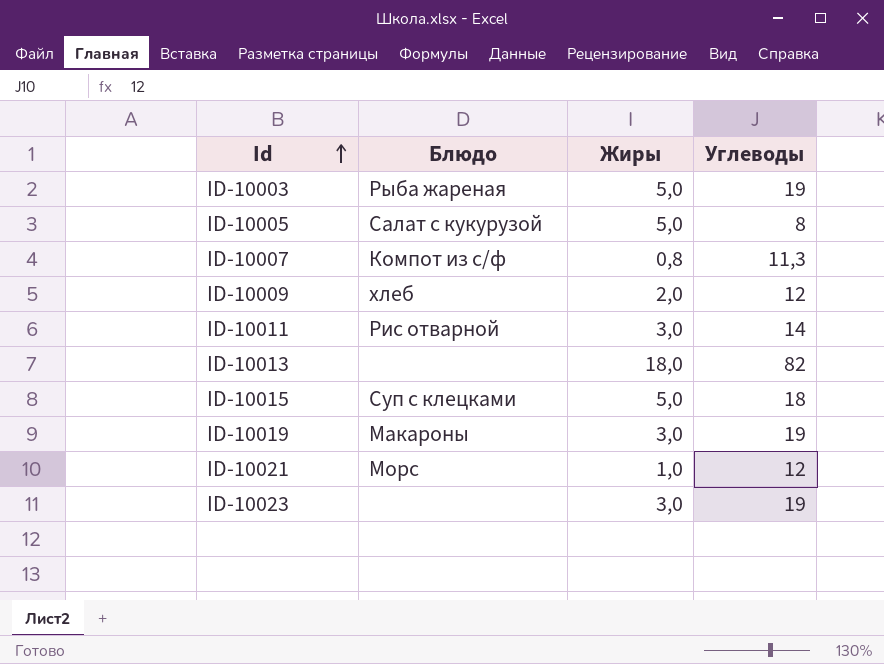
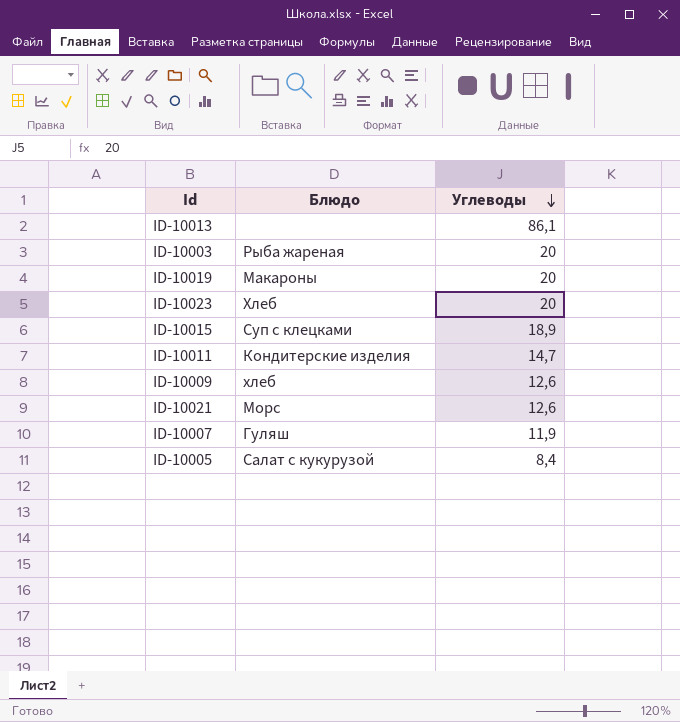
row order: Id ascending -> Углеводы descending
column Жиры | position: 3 -> none
ID-10013 | Углеводы: 82 -> 86,1
ID-10003 | Углеводы: 19 -> 20
ID-10019 | Углеводы: 19 -> 20
ID-10023 | Блюдо: none -> Хлеб
ID-10023 | Углеводы: 19 -> 20
ID-10015 | Углеводы: 18 -> 18,9
ID-10011 | Блюдо: Рис отварной -> Кондитерские изделия
ID-10011 | Углеводы: 14 -> 14,7
ID-10009 | Углеводы: 12 -> 12,6
ID-10021 | Углеводы: 12 -> 12,6
ID-10007 | Блюдо: Компот из с/ф -> Гуляш
ID-10007 | Углеводы: 11,3 -> 11,9
ID-10005 | Углеводы: 8 -> 8,4

